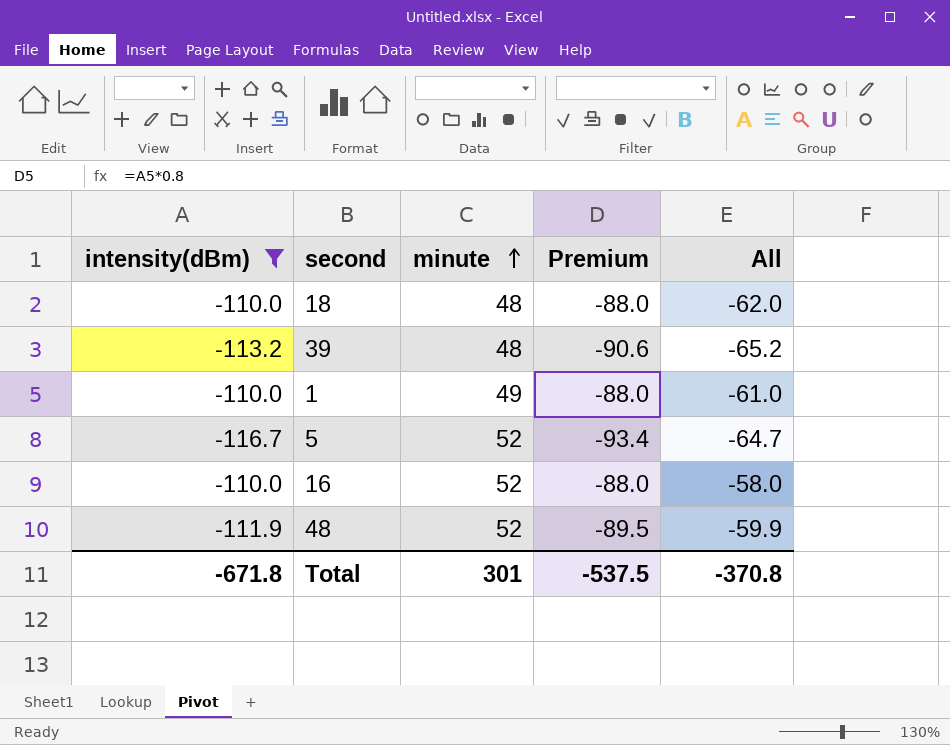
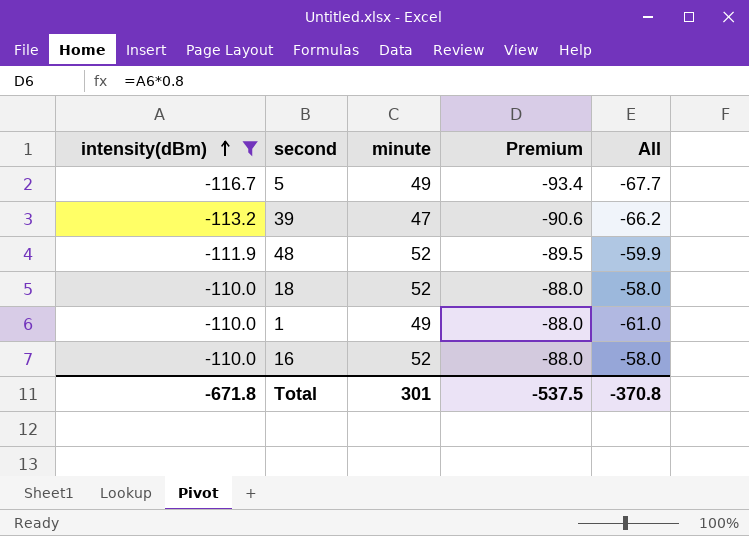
row order: minute ascending -> intensity(dBm) ascending
5 | minute: 52 -> 49
5 | All: -64.7 -> -67.7
39 | minute: 48 -> 47
39 | All: -65.2 -> -66.2
18 | minute: 48 -> 52
18 | All: -62.0 -> -58.0

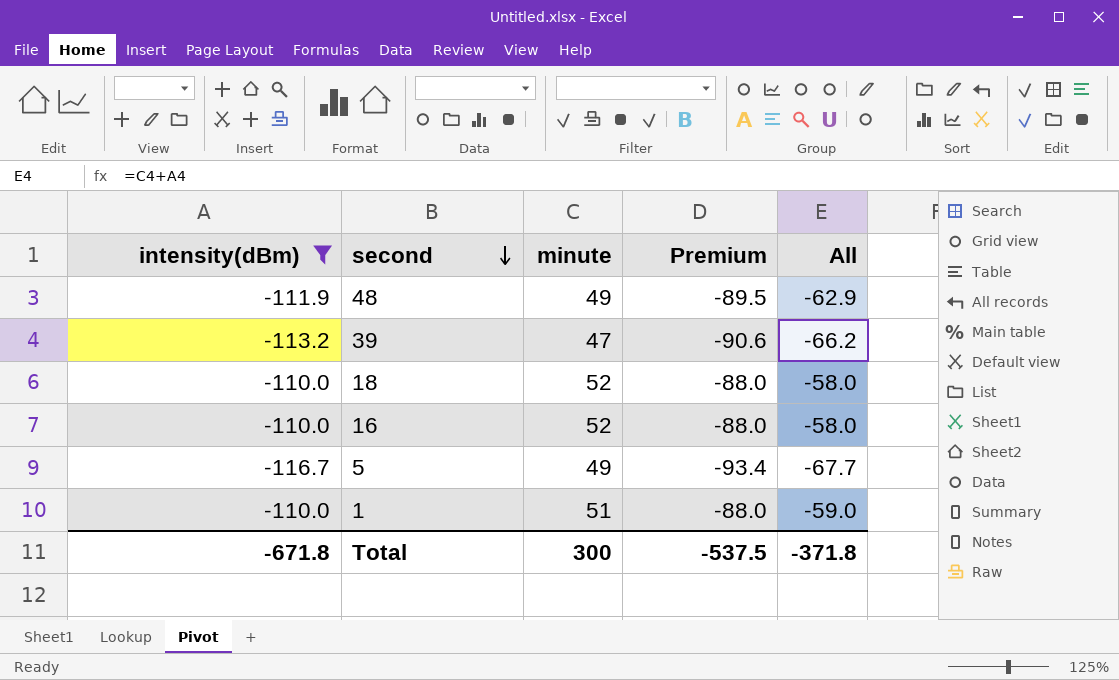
row order: intensity(dBm) ascending -> second descending
48 | minute: 52 -> 49
48 | All: -59.9 -> -62.9
1 | minute: 49 -> 51
1 | All: -61.0 -> -59.0
Total | minute: 301 -> 300
Total | All: -370.8 -> -371.8

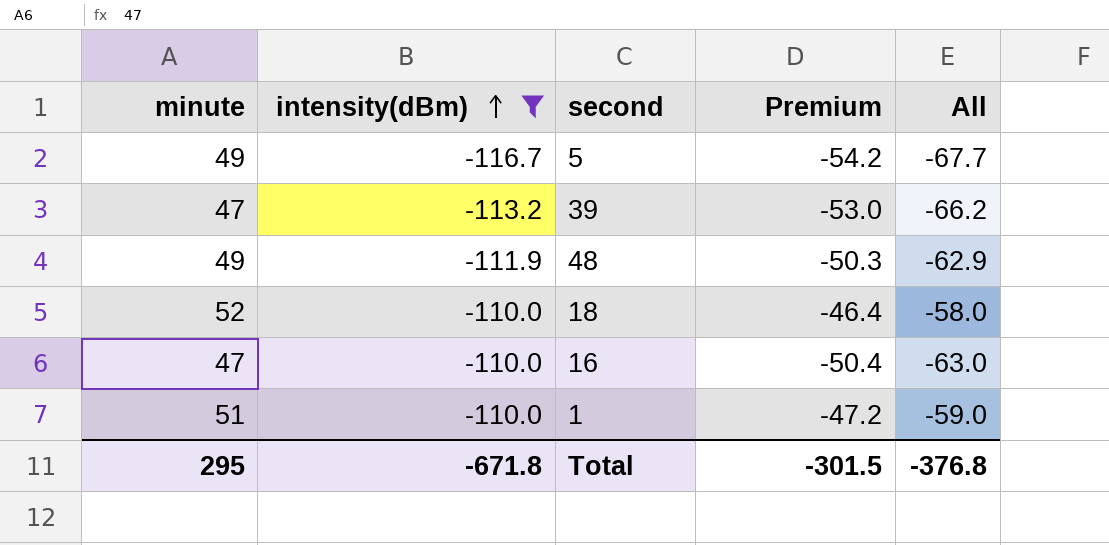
row order: second descending -> intensity(dBm) ascending
column minute | position: 3 -> 1
column Premium | formula: [intensity(dBm)] * 0.8 -> [All] * 0.8
16 | minute: 52 -> 47
16 | All: -58.0 -> -63.0
Total | minute: 300 -> 295
Total | Premium: -537.5 -> -301.5
Total | All: -371.8 -> -376.8

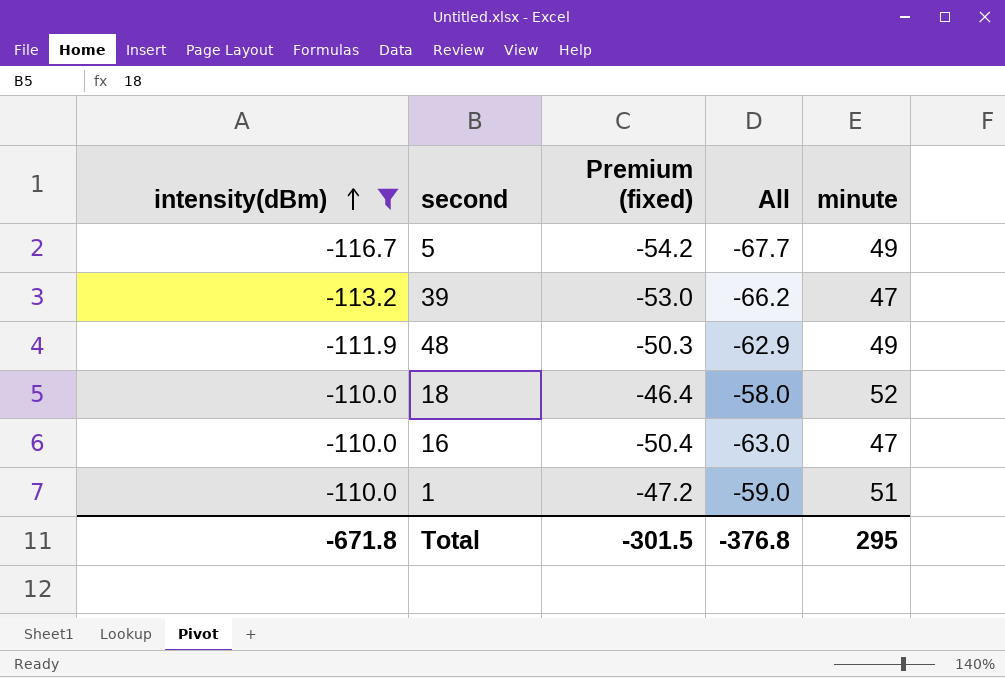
column name: Premium -> Premium (fixed)
column minute | position: 1 -> 5

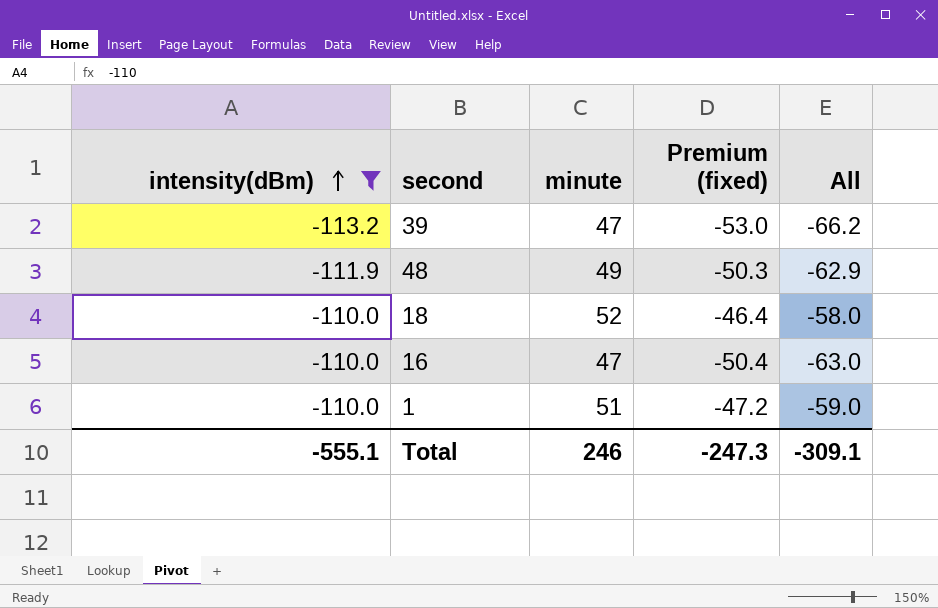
column minute | position: 5 -> 3
row 5: -116.7 | -54.2 | -67.7 | 49 -> none
Total | intensity(dBm): -671.8 -> -555.1
Total | minute: 295 -> 246
Total | Premium (fixed): -301.5 -> -247.3
Total | All: -376.8 -> -309.1

